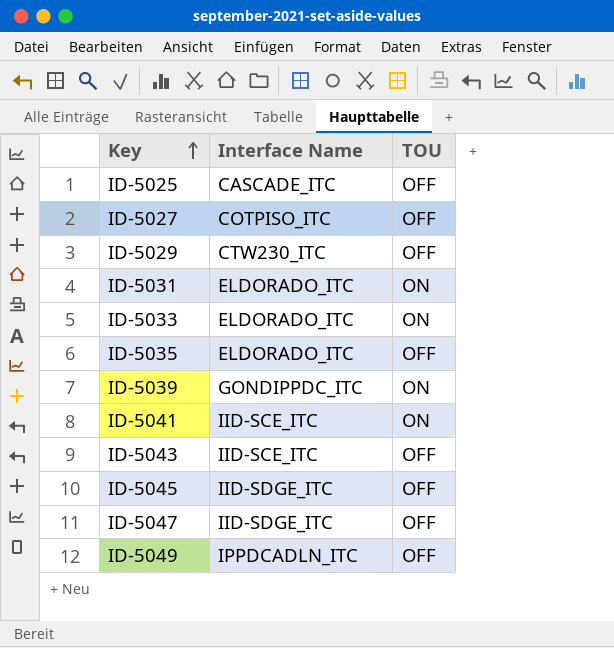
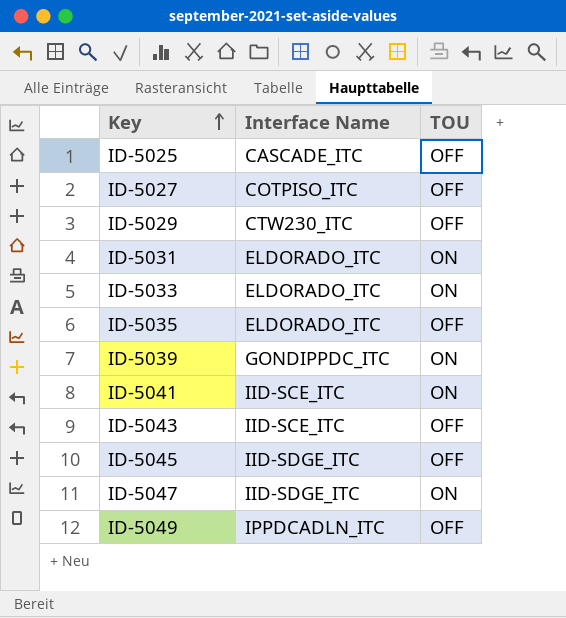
ID-5047 | TOU: OFF -> ON

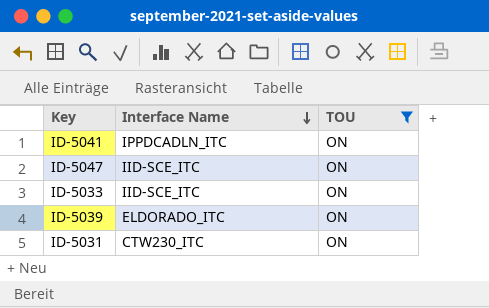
filter: none -> TOU = ON
row order: Key ascending -> Interface Name descending
ID-5041 | Interface Name: IID-SCE_ITC -> IPPDCADLN_ITC
ID-5047 | Interface Name: IID-SDGE_ITC -> IID-SCE_ITC
ID-5033 | Interface Name: ELDORADO_ITC -> IID-SCE_ITC
ID-5039 | Interface Name: GONDIPPDC_ITC -> ELDORADO_ITC
ID-5031 | Interface Name: ELDORADO_ITC -> CTW230_ITC

